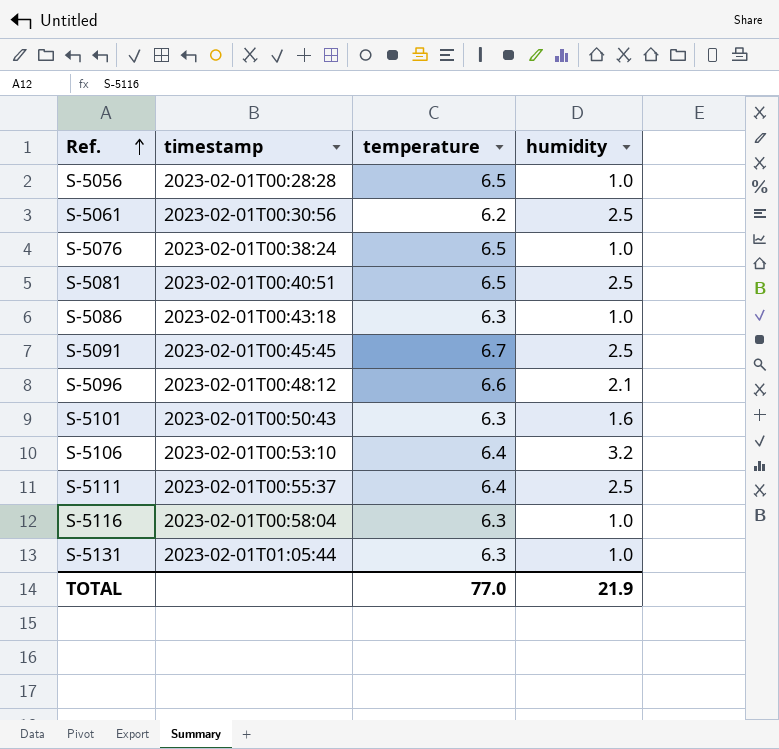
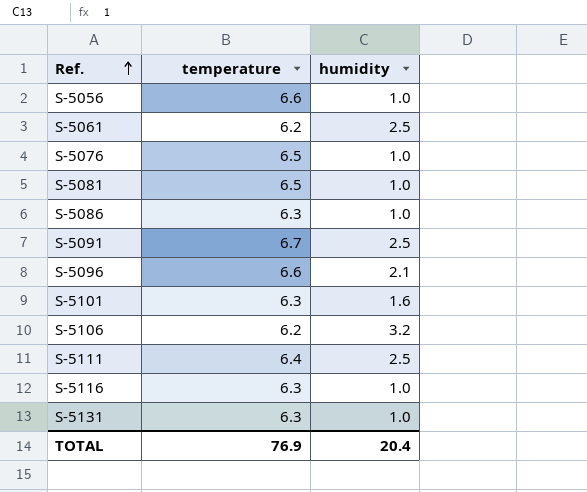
column timestamp | position: 2 -> none
S-5056 | temperature: 6.5 -> 6.6
S-5081 | humidity: 2.5 -> 1.0
S-5106 | temperature: 6.4 -> 6.2
TOTAL | temperature: 77.0 -> 76.9
TOTAL | humidity: 21.9 -> 20.4

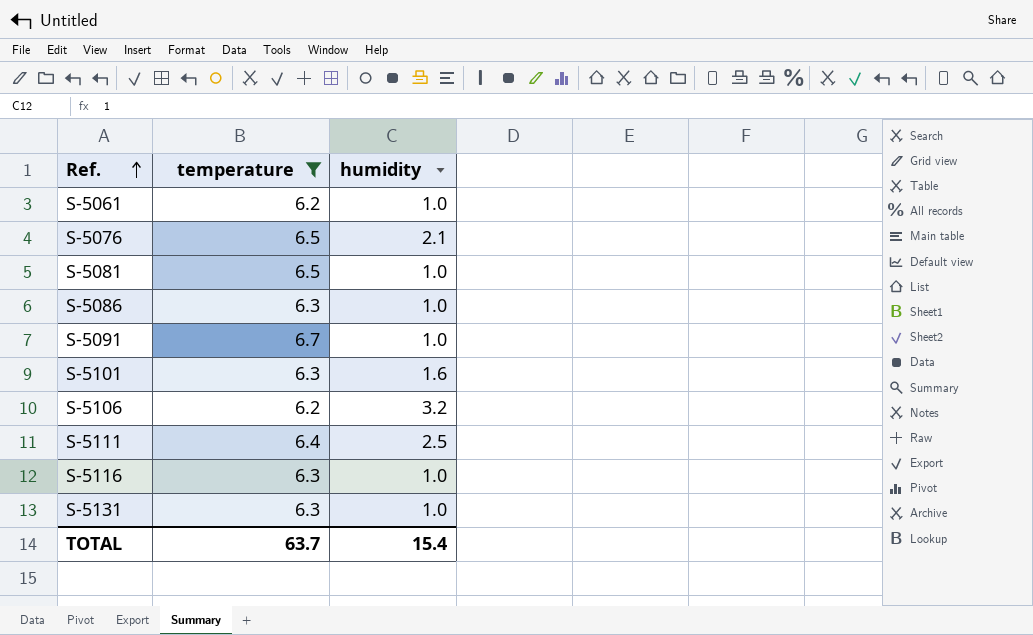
filter: none -> temperature != 6.6
S-5061 | humidity: 2.5 -> 1.0
S-5076 | humidity: 1.0 -> 2.1
S-5091 | humidity: 2.5 -> 1.0
TOTAL | temperature: 76.9 -> 63.7
TOTAL | humidity: 20.4 -> 15.4

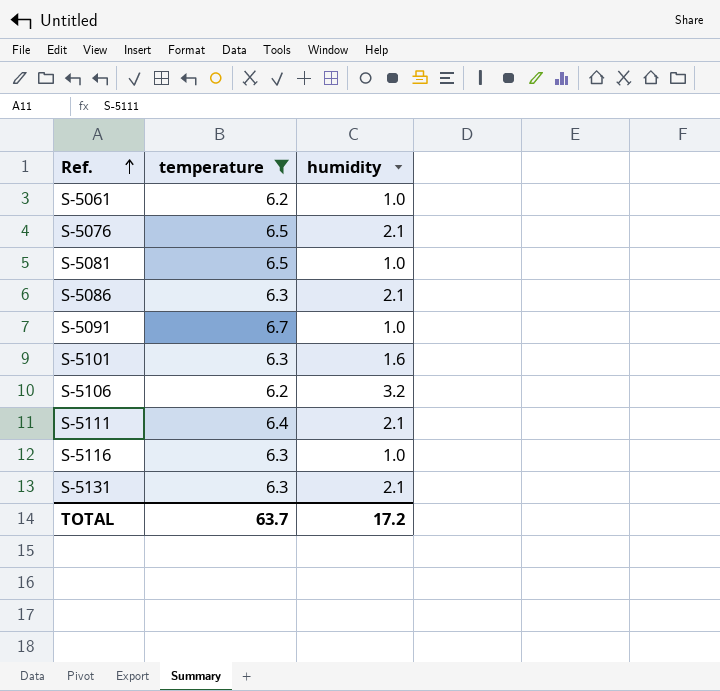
S-5086 | humidity: 1.0 -> 2.1
S-5111 | humidity: 2.5 -> 2.1
S-5131 | humidity: 1.0 -> 2.1
TOTAL | humidity: 15.4 -> 17.2

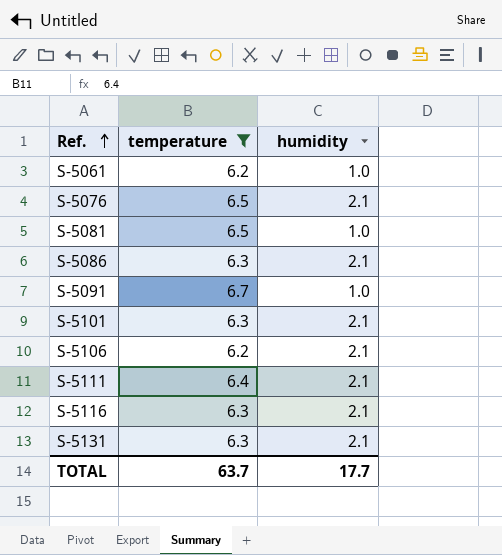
S-5101 | humidity: 1.6 -> 2.1
S-5106 | humidity: 3.2 -> 2.1
S-5116 | humidity: 1.0 -> 2.1
TOTAL | humidity: 17.2 -> 17.7

